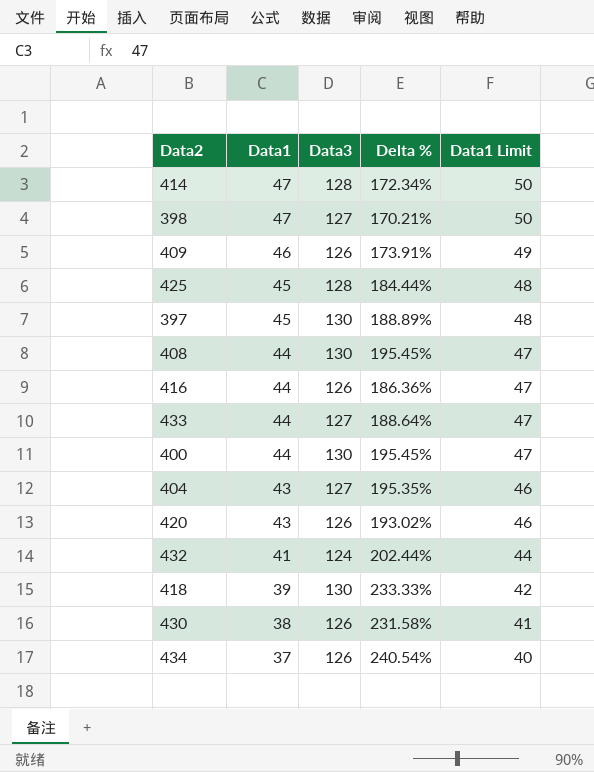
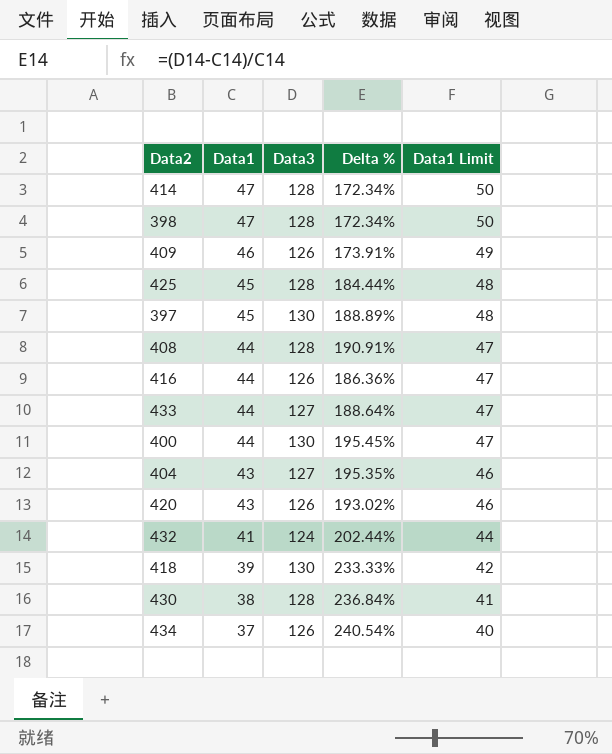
398 | Data3: 127 -> 128
398 | Delta %: 170.21% -> 172.34%
408 | Data3: 130 -> 128
408 | Delta %: 195.45% -> 190.91%
430 | Data3: 126 -> 128
430 | Delta %: 231.58% -> 236.84%

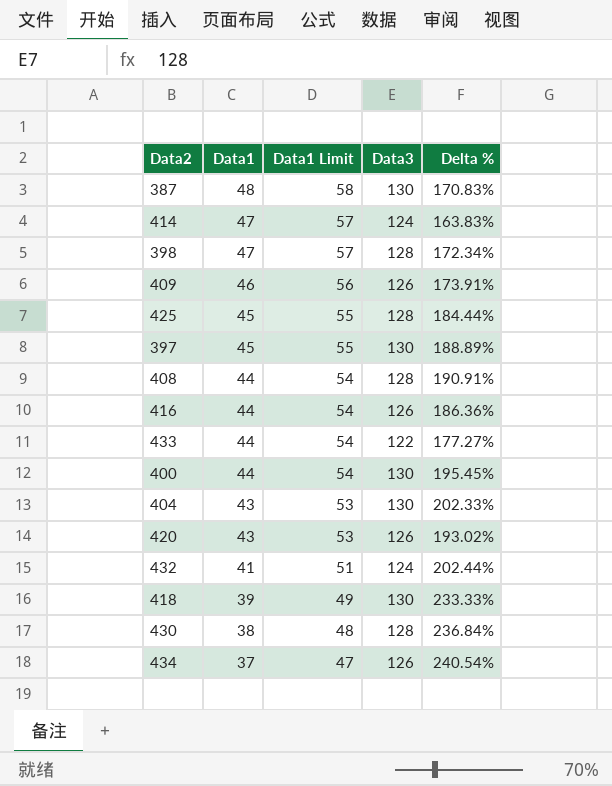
column Data1 Limit | formula: [Data1] + 3 -> [Data1] + 10
column Data1 Limit | position: 5 -> 3
row 387: none -> 48 | 58 | 130 | 170.83%
414 | Data3: 128 -> 124
414 | Delta %: 172.34% -> 163.83%
433 | Data3: 127 -> 122
433 | Delta %: 188.64% -> 177.27%
404 | Data3: 127 -> 130
404 | Delta %: 195.35% -> 202.33%

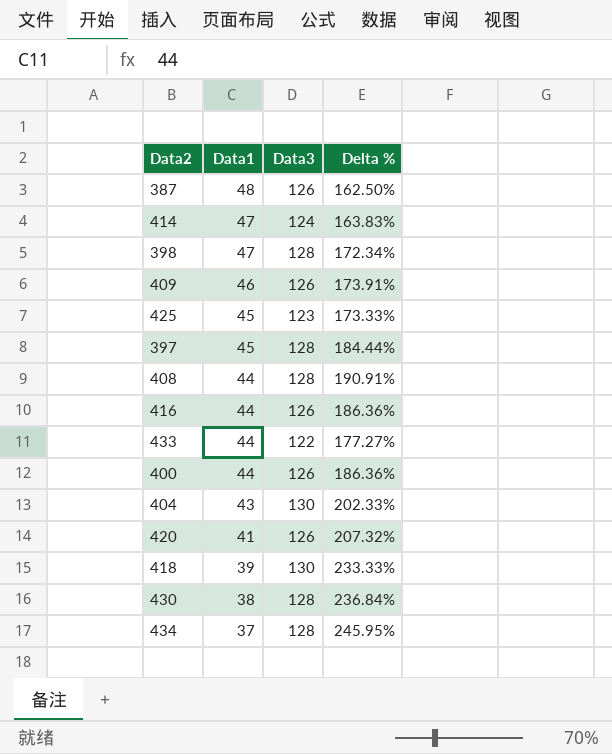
column Data1 Limit | formula: [Data1] + 10 -> none
row 432: 41 | 51 | 124 | 202.44% -> none
387 | Data3: 130 -> 126
387 | Delta %: 170.83% -> 162.50%
425 | Data3: 128 -> 123
425 | Delta %: 184.44% -> 173.33%
397 | Data3: 130 -> 128
397 | Delta %: 188.89% -> 184.44%
400 | Data3: 130 -> 126
400 | Delta %: 195.45% -> 186.36%
420 | Data1: 43 -> 41
420 | Delta %: 193.02% -> 207.32%
434 | Data3: 126 -> 128
434 | Delta %: 240.54% -> 245.95%

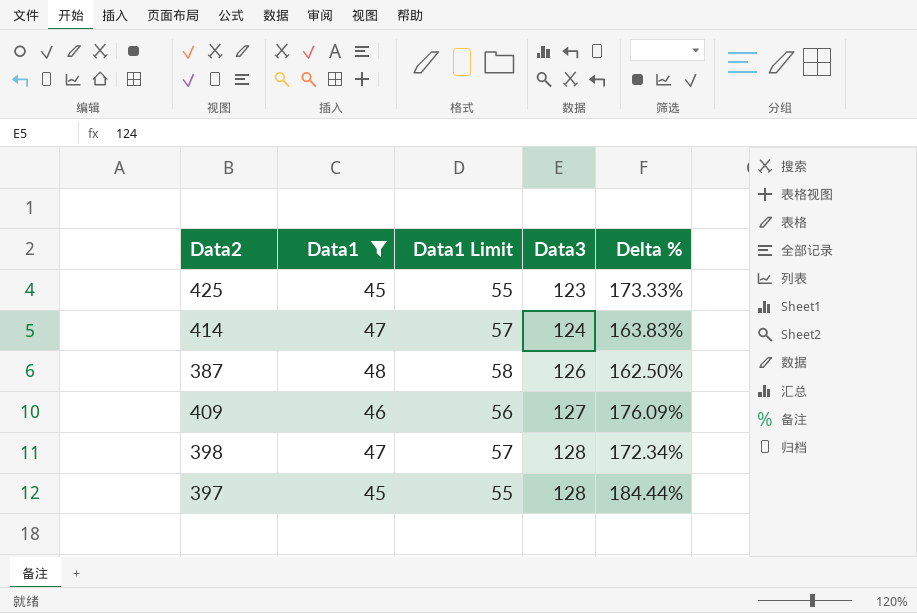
filter: none -> Data1 >= 45
row order: Data1 descending -> Data3 ascending
column Data1 Limit | formula: none -> [Data1] + 10
409 | Data3: 126 -> 127
409 | Delta %: 173.91% -> 176.09%

